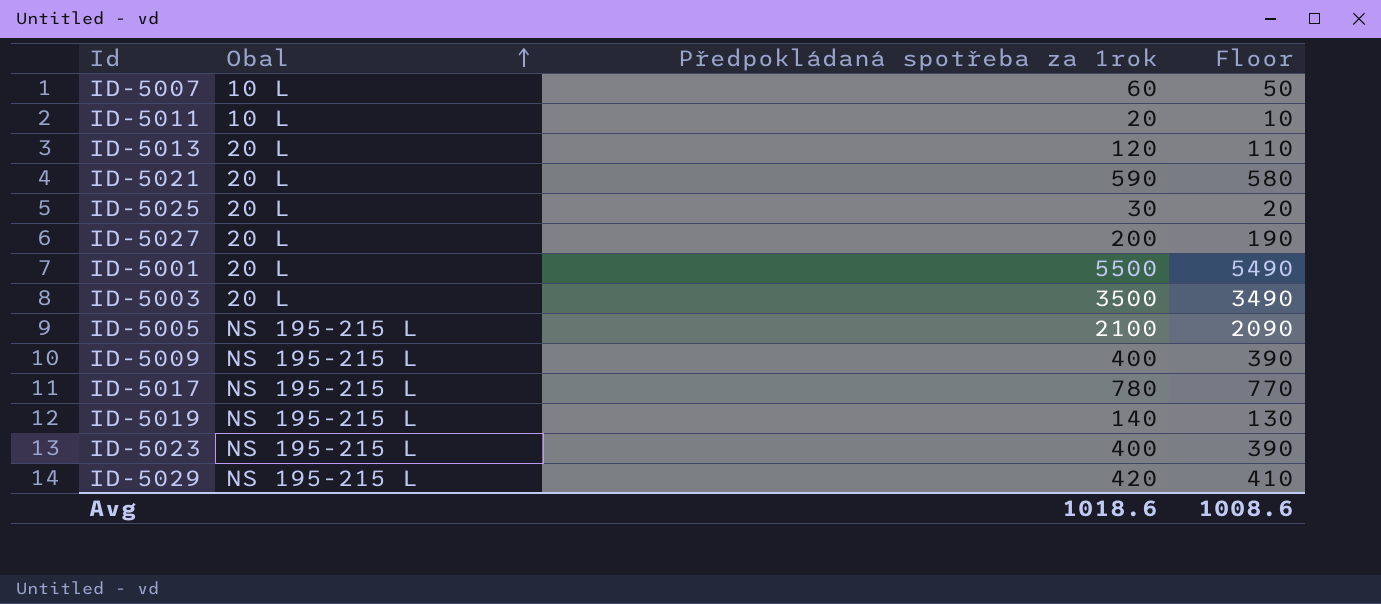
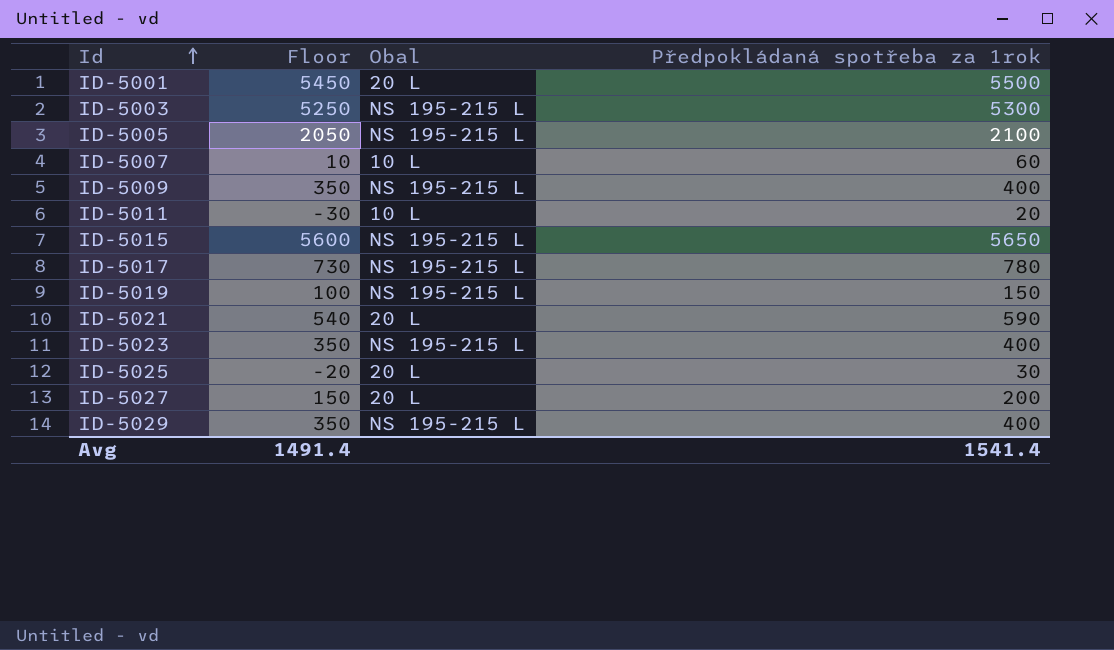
row order: Obal ascending -> Id ascending
column Floor | formula: [Předpokládaná spotřeba za 1rok] - 10 -> [Předpokládaná spotřeba za 1rok] - 50
column Floor | position: 4 -> 2
row ID-5013: 20 L | 120 | 110 -> none
ID-5003 | Obal: 20 L -> NS 195-215 L
ID-5003 | Předpokládaná spotřeba za 1rok: 3500 -> 5300
row ID-5015: none -> 5600 | NS 195-215 L | 5650
ID-5019 | Předpokládaná spotřeba za 1rok: 140 -> 150
ID-5029 | Předpokládaná spotřeba za 1rok: 420 -> 400
Avg | Floor: 1008.6 -> 1491.4
Avg | Předpokládaná spotřeba za 1rok: 1018.6 -> 1541.4

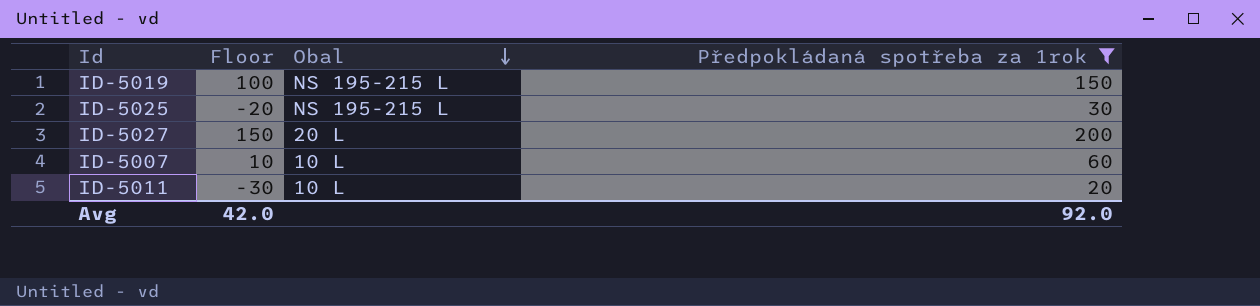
filter: none -> Předpokládaná spotřeba za 1rok <= 200
row order: Id ascending -> Obal descending
ID-5025 | Obal: 20 L -> NS 195-215 L
Avg | Floor: 1491.4 -> 42.0
Avg | Předpokládaná spotřeba za 1rok: 1541.4 -> 92.0

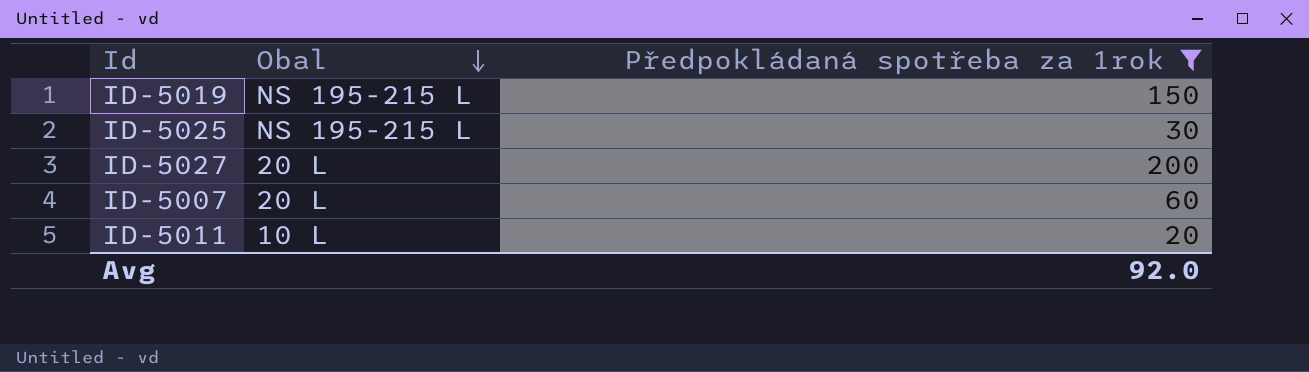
column Floor | formula: [Předpokládaná spotřeba za 1rok] - 50 -> none
ID-5007 | Obal: 10 L -> 20 L

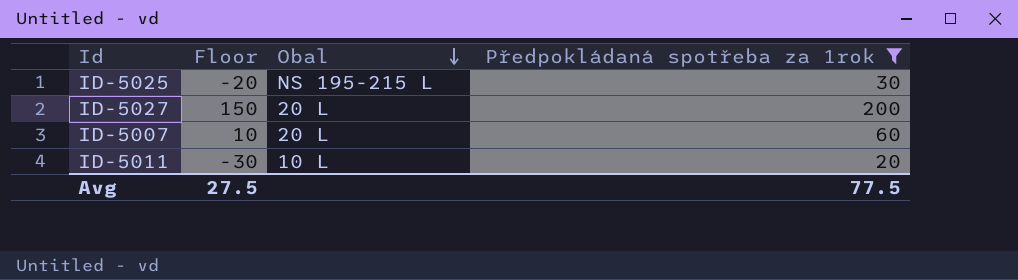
column Floor | formula: none -> [Předpokládaná spotřeba za 1rok] - 50
row ID-5019: NS 195-215 L | 150 -> none
Avg | Předpokládaná spotřeba za 1rok: 92.0 -> 77.5

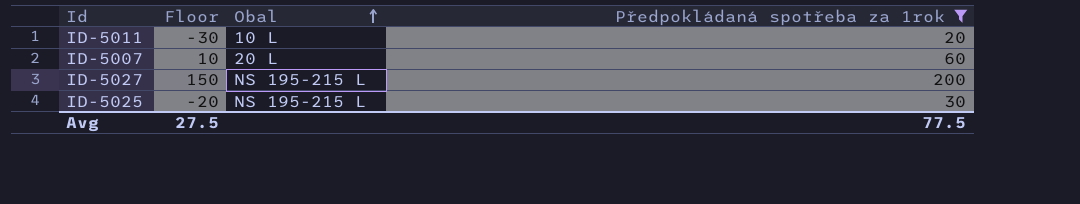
row order: Obal descending -> Obal ascending
ID-5027 | Obal: 20 L -> NS 195-215 L

